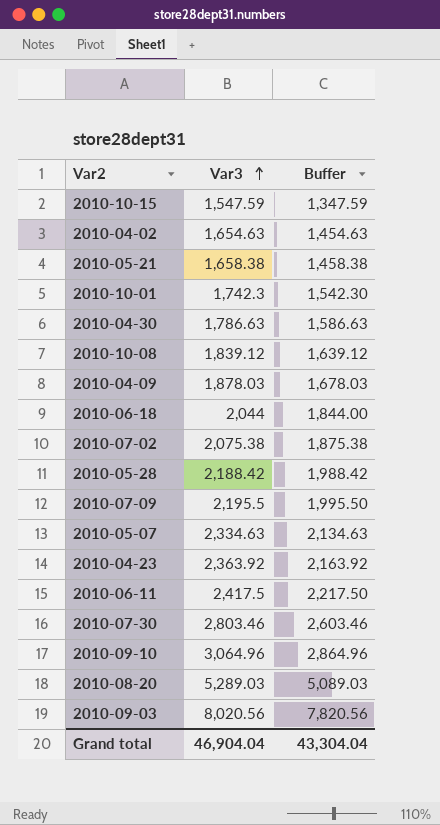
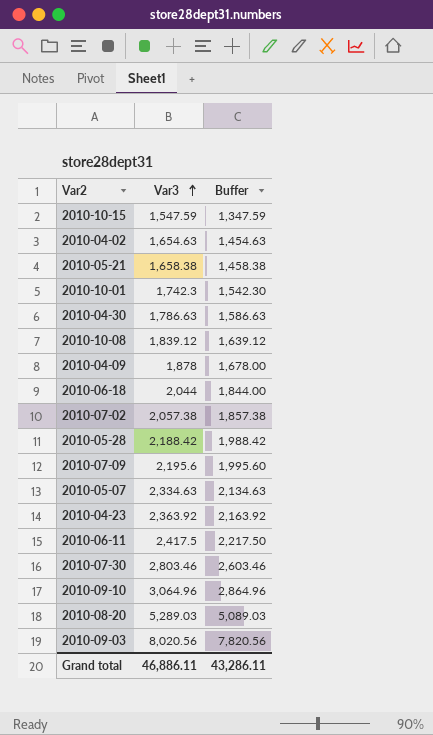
2010-04-09 | Var3: 1,878.03 -> 1,878
2010-04-09 | Buffer: 1,678.03 -> 1,678.00
2010-07-02 | Var3: 2,075.38 -> 2,057.38
2010-07-02 | Buffer: 1,875.38 -> 1,857.38
2010-07-09 | Var3: 2,195.5 -> 2,195.6
2010-07-09 | Buffer: 1,995.50 -> 1,995.60
Grand total | Var3: 46,904.04 -> 46,886.11
Grand total | Buffer: 43,304.04 -> 43,286.11

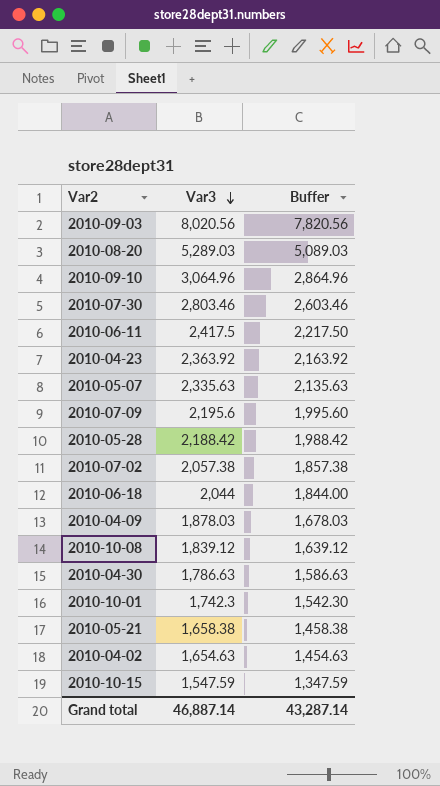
row order: Var3 ascending -> Var3 descending
2010-05-07 | Var3: 2,334.63 -> 2,335.63
2010-05-07 | Buffer: 2,134.63 -> 2,135.63
2010-04-09 | Var3: 1,878 -> 1,878.03
2010-04-09 | Buffer: 1,678.00 -> 1,678.03
Grand total | Var3: 46,886.11 -> 46,887.14
Grand total | Buffer: 43,286.11 -> 43,287.14

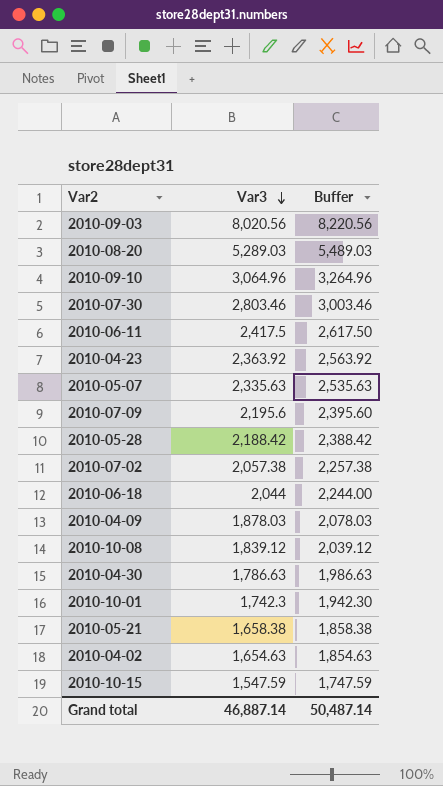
column Buffer | formula: [Var3] - 200 -> [Var3] + 200
Grand total | Buffer: 43,287.14 -> 50,487.14

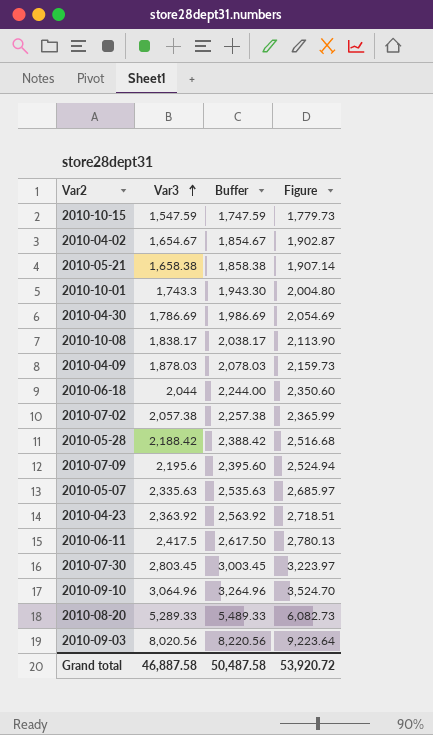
row order: Var3 descending -> Var3 ascending
column Figure | formula: none -> [Var3] * 1.15
2010-04-02 | Var3: 1,654.63 -> 1,654.67
2010-04-02 | Buffer: 1,854.63 -> 1,854.67
2010-10-01 | Var3: 1,742.3 -> 1,743.3
2010-10-01 | Buffer: 1,942.30 -> 1,943.30
2010-04-30 | Var3: 1,786.63 -> 1,786.69
2010-04-30 | Buffer: 1,986.63 -> 1,986.69
2010-10-08 | Var3: 1,839.12 -> 1,838.17
2010-10-08 | Buffer: 2,039.12 -> 2,038.17
2010-07-30 | Var3: 2,803.46 -> 2,803.45
2010-07-30 | Buffer: 3,003.46 -> 3,003.45
2010-08-20 | Var3: 5,289.03 -> 5,289.33
2010-08-20 | Buffer: 5,489.03 -> 5,489.33
Grand total | Var3: 46,887.14 -> 46,887.58
Grand total | Buffer: 50,487.14 -> 50,487.58

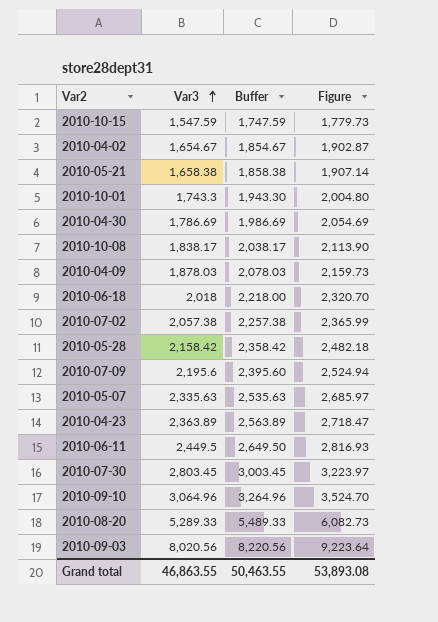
2010-06-18 | Var3: 2,044 -> 2,018
2010-06-18 | Buffer: 2,244.00 -> 2,218.00
2010-06-18 | Figure: 2,350.60 -> 2,320.70
2010-05-28 | Var3: 2,188.42 -> 2,158.42
2010-05-28 | Buffer: 2,388.42 -> 2,358.42
2010-05-28 | Figure: 2,516.68 -> 2,482.18
2010-04-23 | Var3: 2,363.92 -> 2,363.89
2010-04-23 | Buffer: 2,563.92 -> 2,563.89
2010-04-23 | Figure: 2,718.51 -> 2,718.47
2010-06-11 | Var3: 2,417.5 -> 2,449.5
2010-06-11 | Buffer: 2,617.50 -> 2,649.50
2010-06-11 | Figure: 2,780.13 -> 2,816.93
Grand total | Var3: 46,887.58 -> 46,863.55
Grand total | Buffer: 50,487.58 -> 50,463.55
Grand total | Figure: 53,920.72 -> 53,893.08

